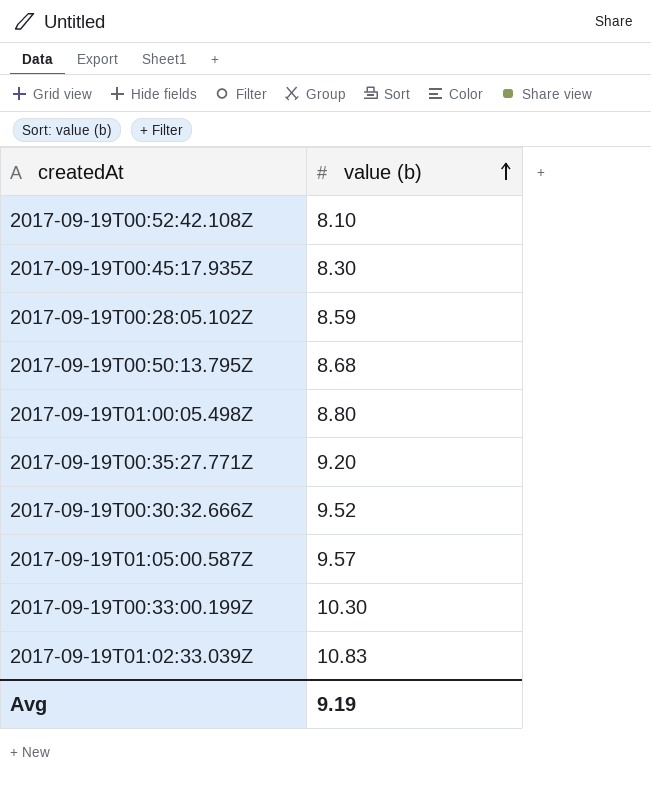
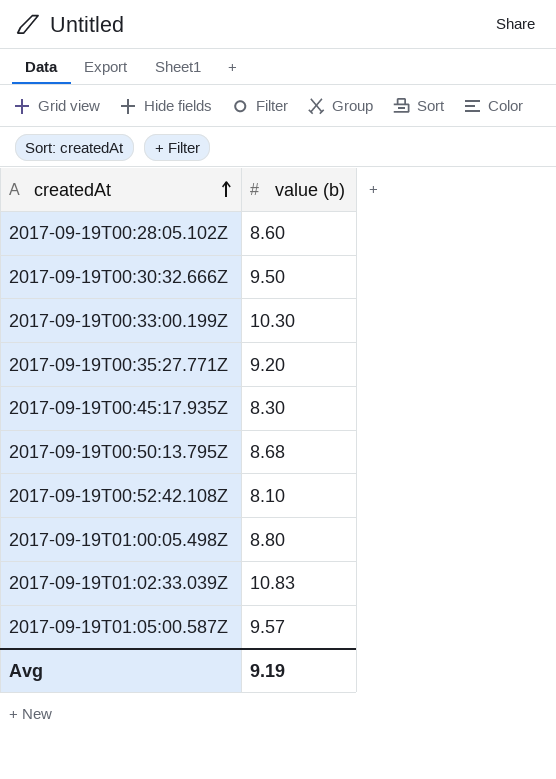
row order: value (b) ascending -> createdAt ascending
2017-09-19T00:28:05.102Z | value (b): 8.59 -> 8.60
2017-09-19T00:30:32.666Z | value (b): 9.52 -> 9.50

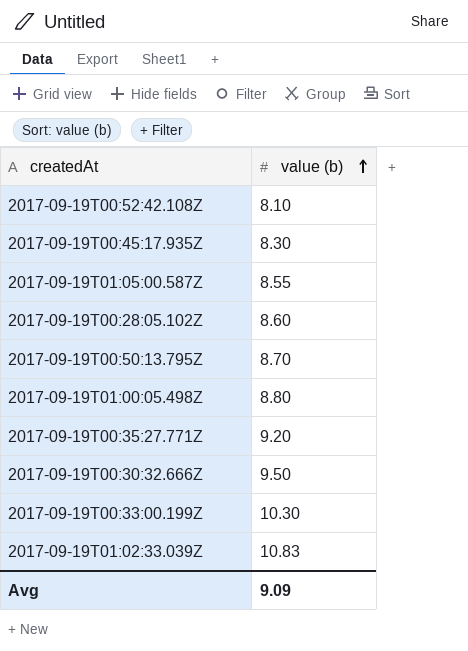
row order: createdAt ascending -> value (b) ascending
2017-09-19T01:05:00.587Z | value (b): 9.57 -> 8.55
2017-09-19T00:50:13.795Z | value (b): 8.68 -> 8.70
Avg | value (b): 9.19 -> 9.09

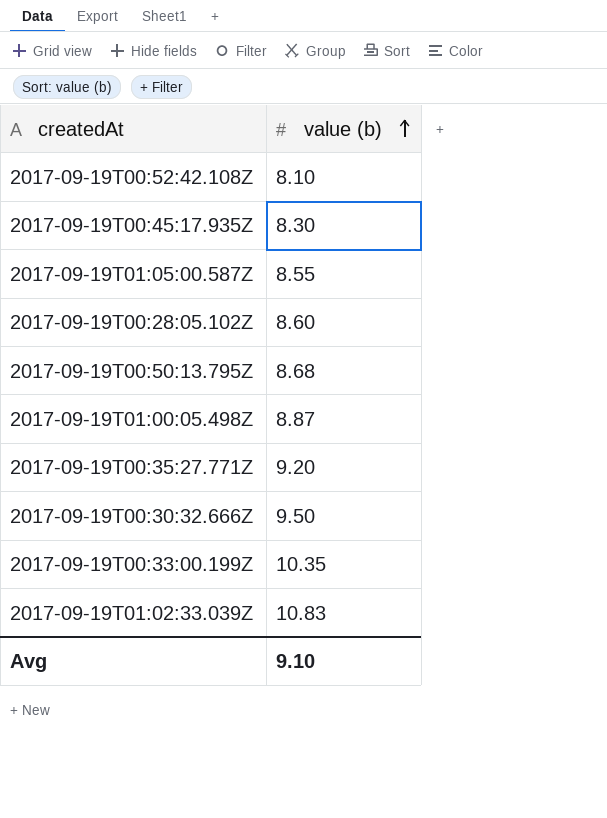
2017-09-19T00:50:13.795Z | value (b): 8.70 -> 8.68
2017-09-19T01:00:05.498Z | value (b): 8.80 -> 8.87
2017-09-19T00:33:00.199Z | value (b): 10.30 -> 10.35
Avg | value (b): 9.09 -> 9.10

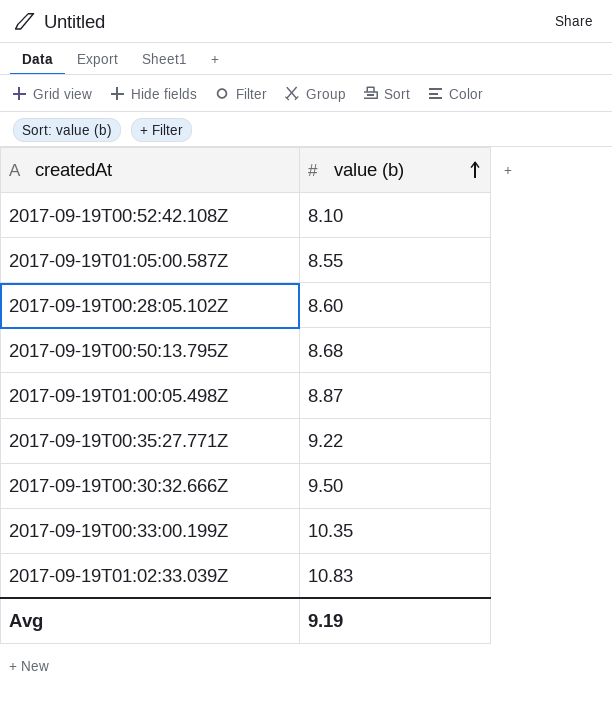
row 2017-09-19T00:45:17.935Z: 8.30 -> none
2017-09-19T00:35:27.771Z | value (b): 9.20 -> 9.22
Avg | value (b): 9.10 -> 9.19

